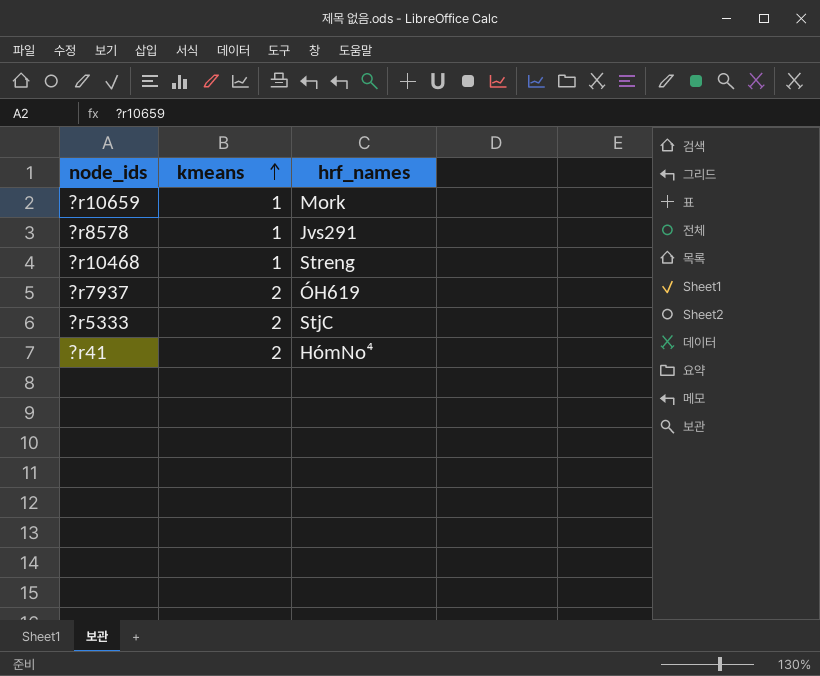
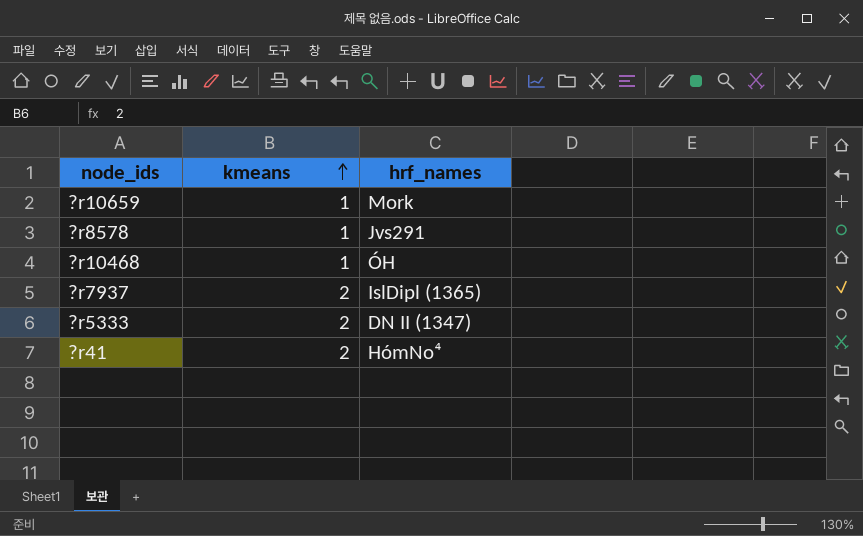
?r10468 | hrf_names: Streng -> ÓH
?r7937 | hrf_names: ÓH619 -> IslDipl (1365)
?r5333 | hrf_names: StjC -> DN II (1347)

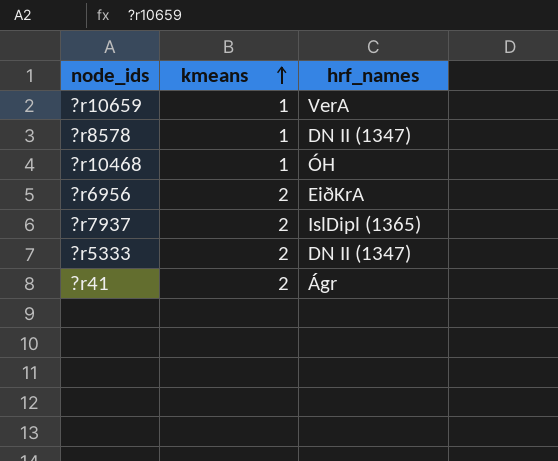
?r10659 | hrf_names: Mork -> VerA
?r8578 | hrf_names: Jvs291 -> DN II (1347)
row ?r6956: none -> 2 | EiðKrA
?r41 | hrf_names: HómNo⁴ -> Ágr

